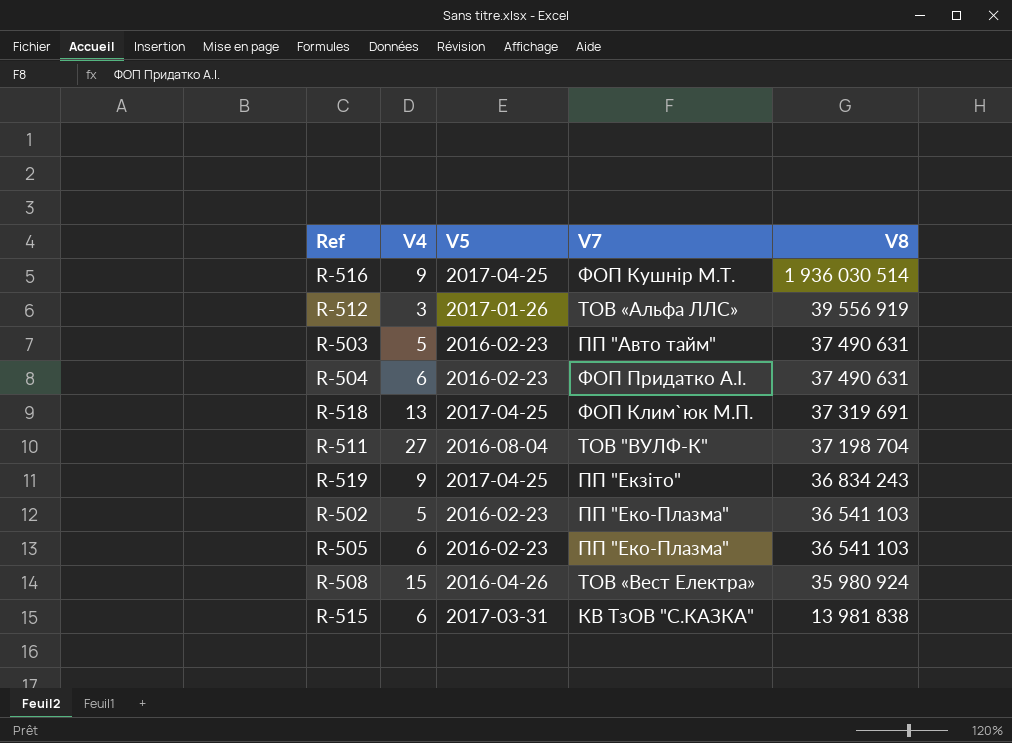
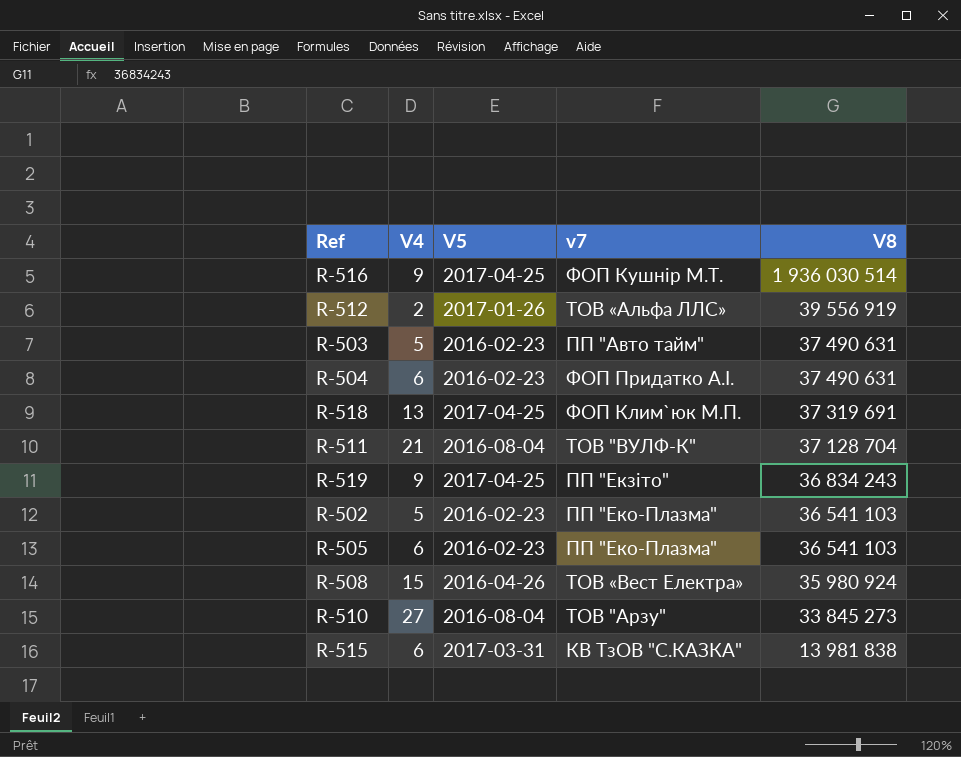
column name: V7 -> v7
R-512 | V4: 3 -> 2
R-511 | V4: 27 -> 21
R-511 | V8: 37 198 704 -> 37 128 704
row R-510: none -> 27 | 2016-08-04 | ТОВ "Арзу" | 33 845 273

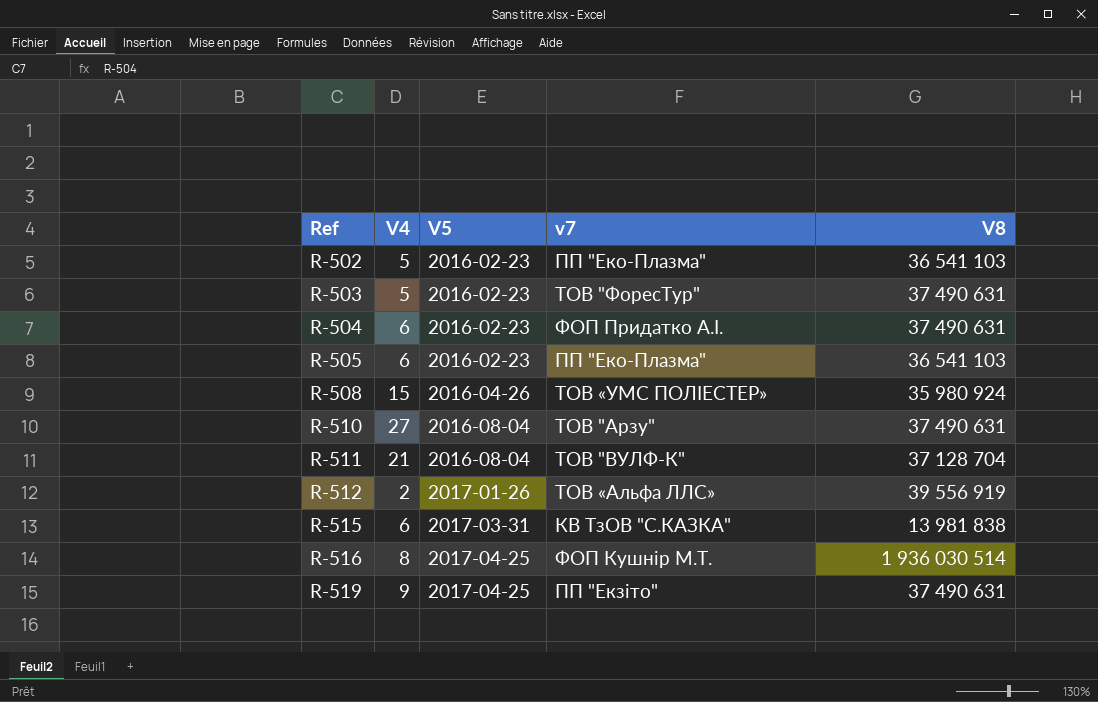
row order: V8 descending -> Ref ascending
row R-518: 13 | 2017-04-25 | ФОП Клим`юк М.П. | 37 319 691 -> none
R-503 | v7: ПП "Авто тайм" -> ТОВ "ФоресТур"
R-508 | v7: ТОВ «Вест Електра» -> ТОВ «УМС ПОЛІЕСТЕР»
R-510 | V8: 33 845 273 -> 37 490 631
R-516 | V4: 9 -> 8
R-519 | V8: 36 834 243 -> 37 490 631

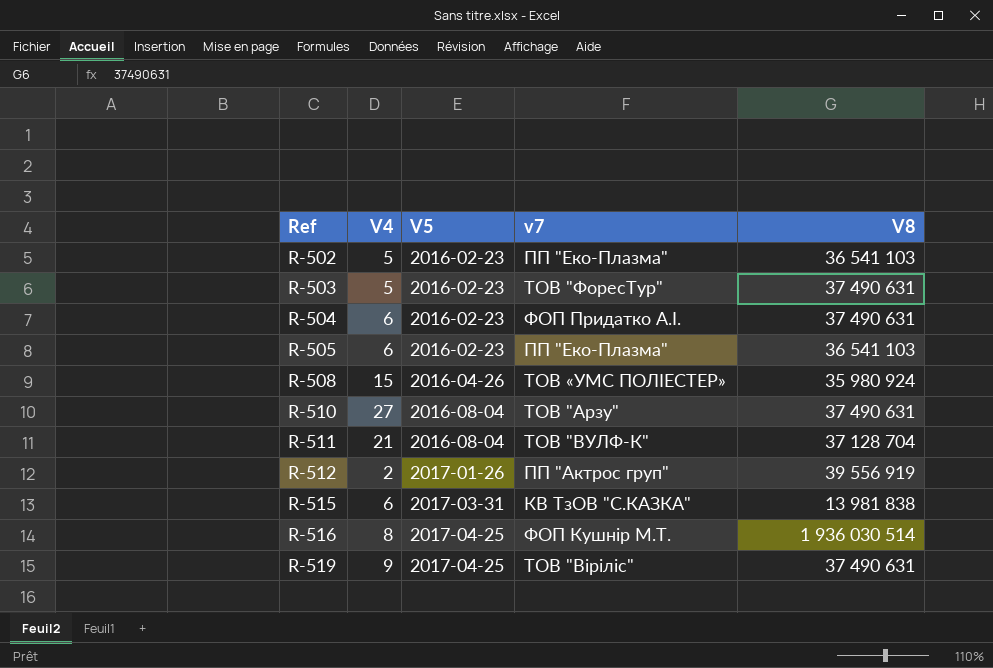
R-512 | v7: ТОВ «Альфа ЛЛС» -> ПП "Актрос груп"
R-519 | v7: ПП "Екзіто" -> ТОВ "Віріліс"

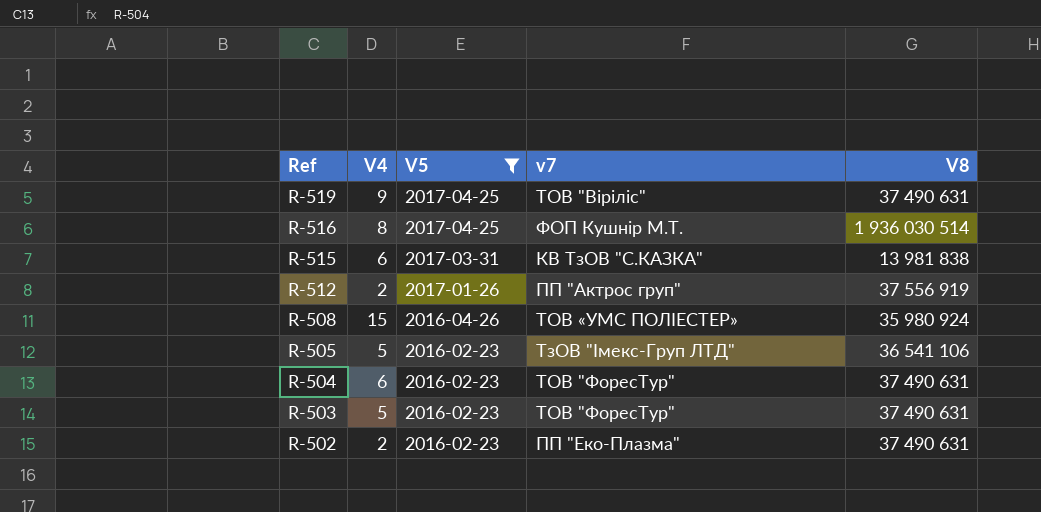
filter: none -> V5 != 2016-08-04
row order: Ref ascending -> Ref descending
R-512 | V8: 39 556 919 -> 37 556 919
R-505 | V4: 6 -> 5
R-505 | v7: ПП "Еко-Плазма" -> ТзОВ "Імекс-Груп ЛТД"
R-505 | V8: 36 541 103 -> 36 541 106
R-504 | v7: ФОП Придатко А.І. -> ТОВ "ФоресТур"
R-502 | V4: 5 -> 2
R-502 | V8: 36 541 103 -> 37 490 631

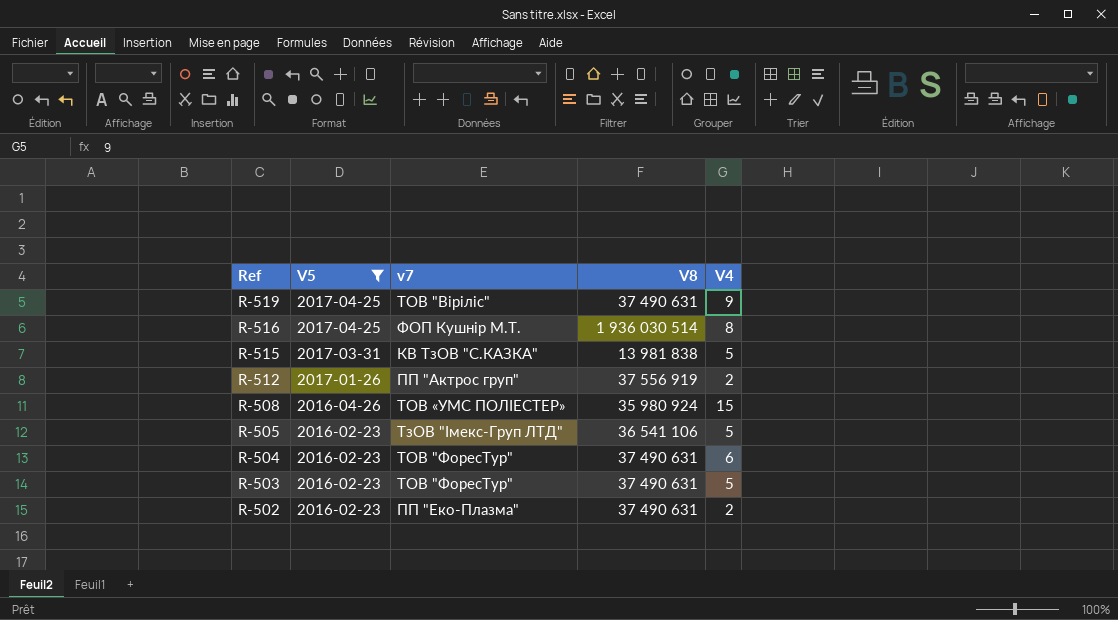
column V4 | position: 2 -> 5
R-515 | V4: 6 -> 5

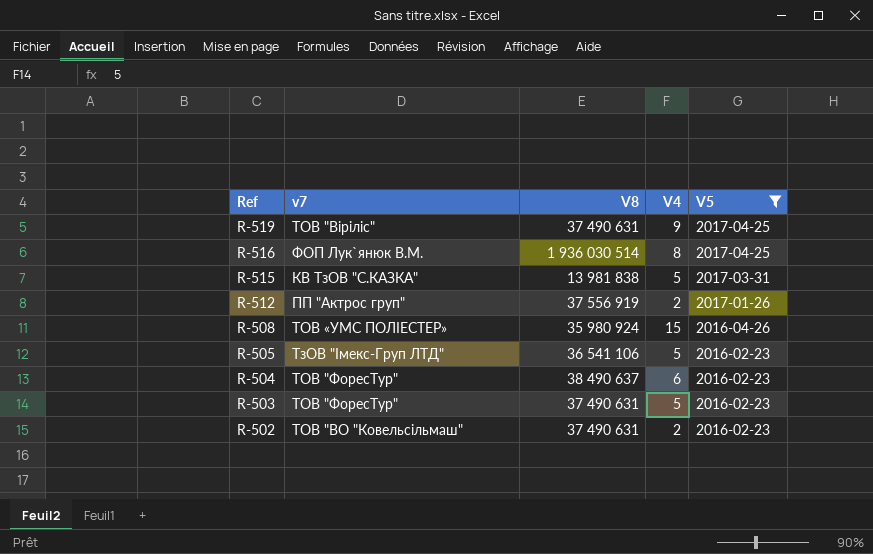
column V5 | position: 2 -> 5
R-516 | v7: ФОП Кушнір М.Т. -> ФОП Лук`янюк В.М.
R-504 | V8: 37 490 631 -> 38 490 637
R-502 | v7: ПП "Еко-Плазма" -> ТОВ "ВО "Ковельсільмаш"

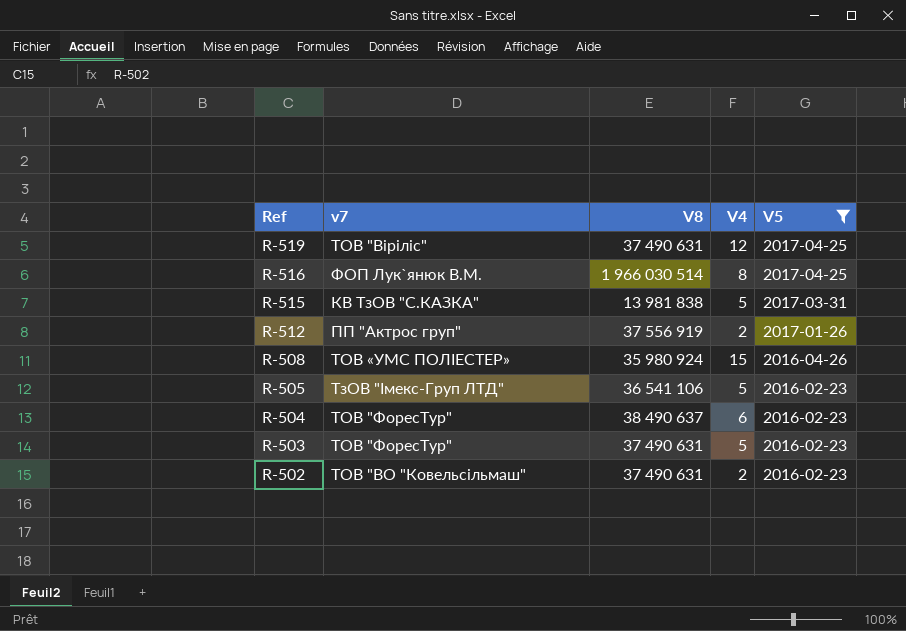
R-519 | V4: 9 -> 12
R-516 | V8: 1 936 030 514 -> 1 966 030 514

